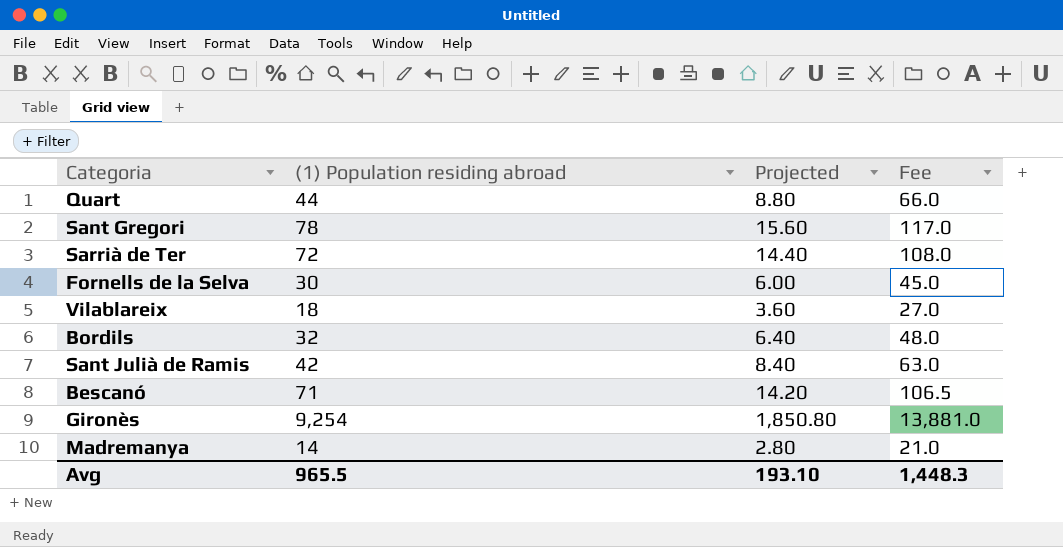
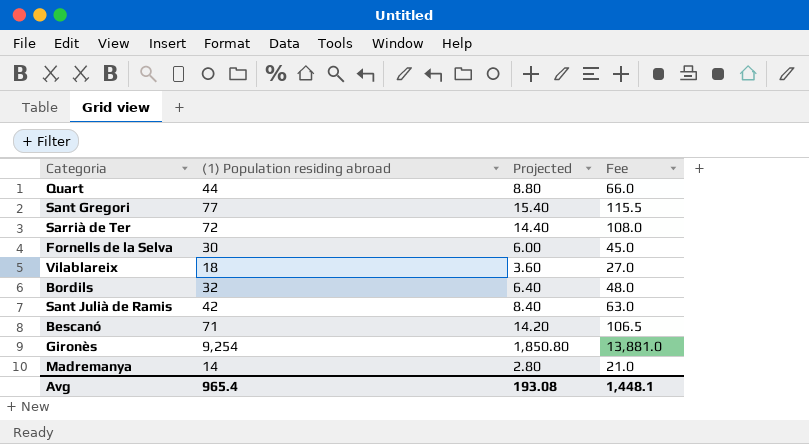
Sant Gregori | (1) Population residing abroad: 78 -> 77
Sant Gregori | Projected: 15.60 -> 15.40
Sant Gregori | Fee: 117.0 -> 115.5
Avg | (1) Population residing abroad: 965.5 -> 965.4
Avg | Projected: 193.10 -> 193.08
Avg | Fee: 1,448.3 -> 1,448.1

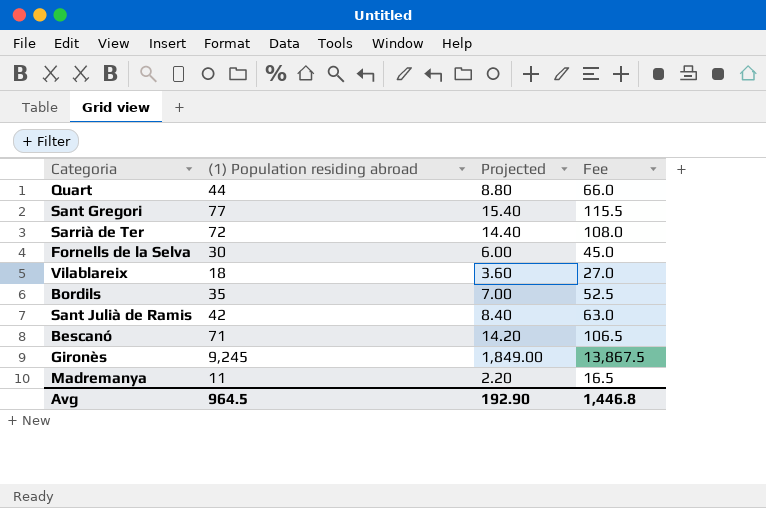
Bordils | (1) Population residing abroad: 32 -> 35
Bordils | Projected: 6.40 -> 7.00
Bordils | Fee: 48.0 -> 52.5
Gironès | (1) Population residing abroad: 9,254 -> 9,245
Gironès | Projected: 1,850.80 -> 1,849.00
Gironès | Fee: 13,881.0 -> 13,867.5
Madremanya | (1) Population residing abroad: 14 -> 11
Madremanya | Projected: 2.80 -> 2.20
Madremanya | Fee: 21.0 -> 16.5
Avg | (1) Population residing abroad: 965.4 -> 964.5
Avg | Projected: 193.08 -> 192.90
Avg | Fee: 1,448.1 -> 1,446.8

